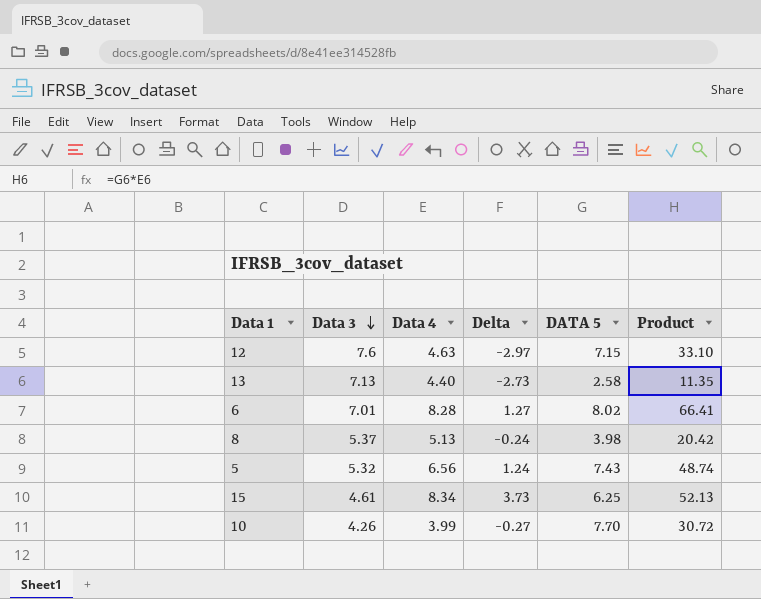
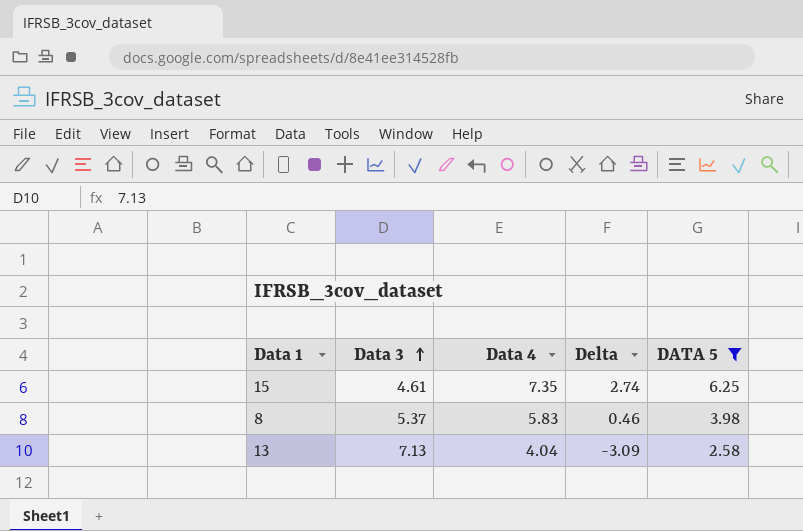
filter: none -> DATA 5 <= 6.25
row order: Data 3 descending -> Data 3 ascending
column Product | formula: [Data 4] * [DATA 5] -> none
15 | Data 4: 8.34 -> 7.35
15 | Delta: 3.73 -> 2.74
8 | Data 4: 5.13 -> 5.83
8 | Delta: -0.24 -> 0.46
13 | Data 4: 4.40 -> 4.04
13 | Delta: -2.73 -> -3.09

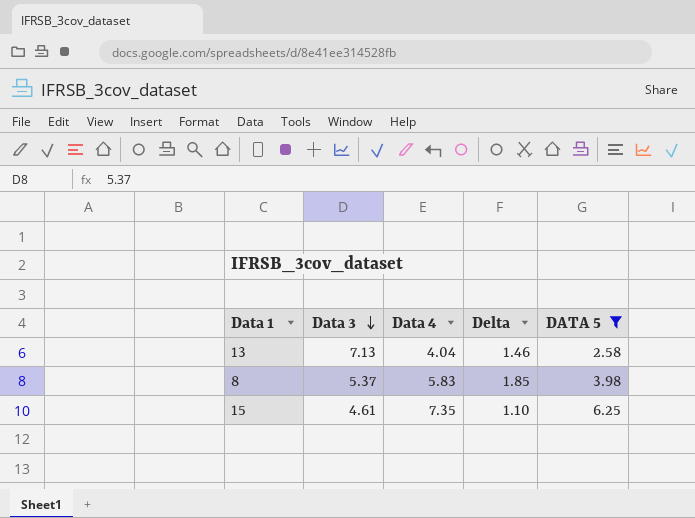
row order: Data 3 ascending -> Data 3 descending
column Delta | formula: [Data 4] - [Data 3] -> [Data 4] - [DATA 5]

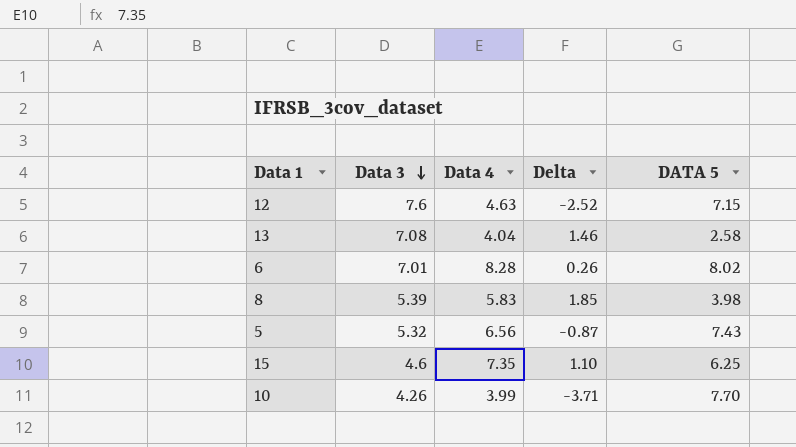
filter: DATA 5 <= 6.25 -> none
13 | Data 3: 7.13 -> 7.08
8 | Data 3: 5.37 -> 5.39
15 | Data 3: 4.61 -> 4.6

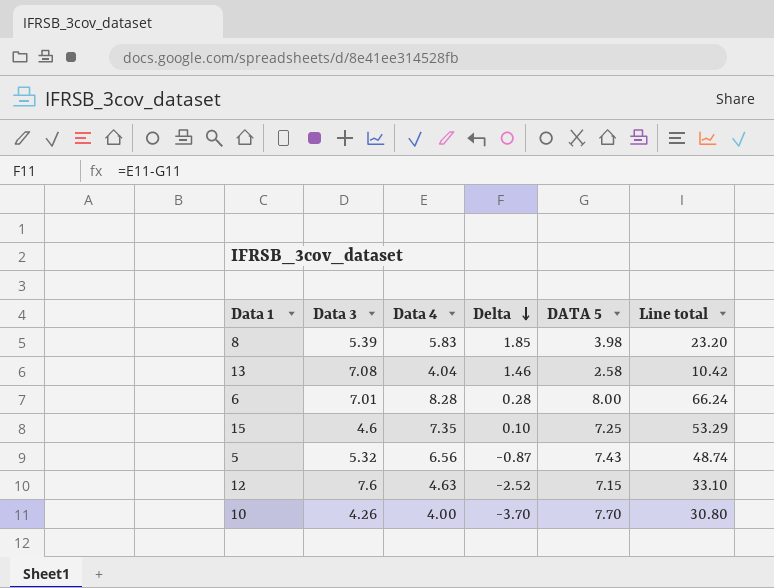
row order: Data 3 descending -> Delta descending
column Line total | formula: none -> [Data 4] * [DATA 5]
6 | Delta: 0.26 -> 0.28
6 | DATA 5: 8.02 -> 8.00
15 | Delta: 1.10 -> 0.10
15 | DATA 5: 6.25 -> 7.25
10 | Data 4: 3.99 -> 4.00
10 | Delta: -3.71 -> -3.70

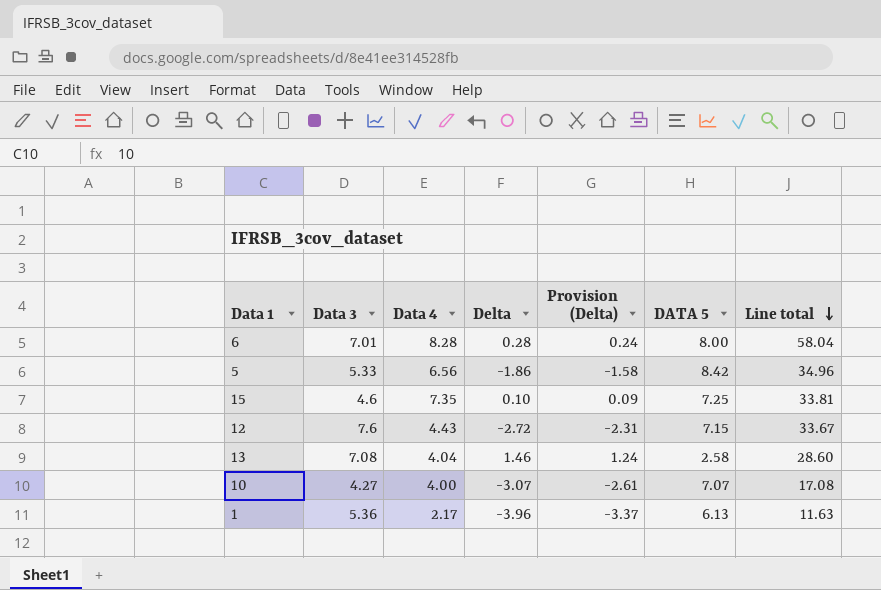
row order: Delta descending -> Line total descending
column Provision (Delta) | formula: none -> [Delta] * 0.85
column Line total | formula: [Data 4] * [DATA 5] -> [Data 3] * [Data 4]
row 8: 5.39 | 5.83 | 1.85 | 3.98 | 23.20 -> none
5 | Data 3: 5.32 -> 5.33
5 | Delta: -0.87 -> -1.86
5 | DATA 5: 7.43 -> 8.42
12 | Data 4: 4.63 -> 4.43
12 | Delta: -2.52 -> -2.72
10 | Data 3: 4.26 -> 4.27
10 | Delta: -3.70 -> -3.07
10 | DATA 5: 7.70 -> 7.07
row 1: none -> 5.36 | 2.17 | -3.96 | -3.37 | 6.13 | 11.63

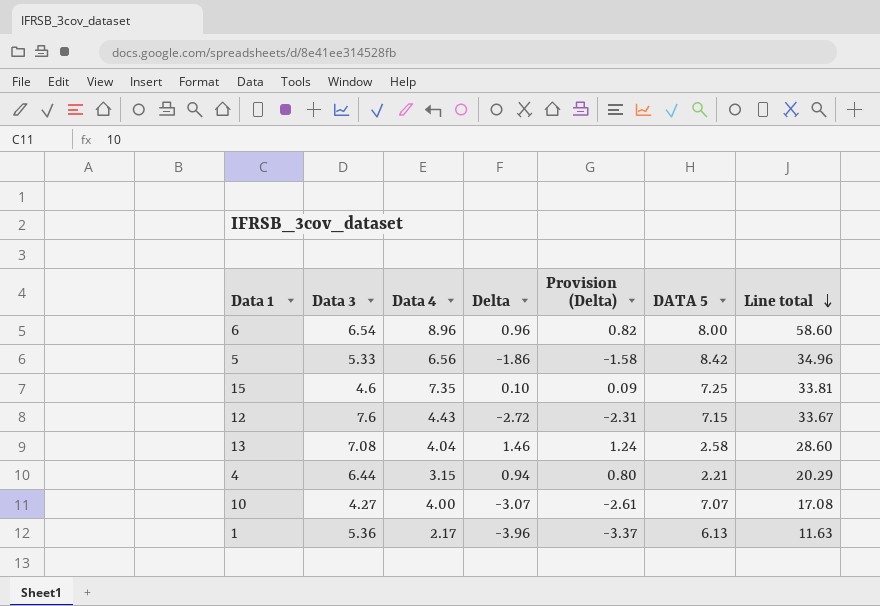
6 | Data 3: 7.01 -> 6.54
6 | Data 4: 8.28 -> 8.96
6 | Delta: 0.28 -> 0.96
6 | Provision (Delta): 0.24 -> 0.82
6 | Line total: 58.04 -> 58.60
row 4: none -> 6.44 | 3.15 | 0.94 | 0.80 | 2.21 | 20.29

